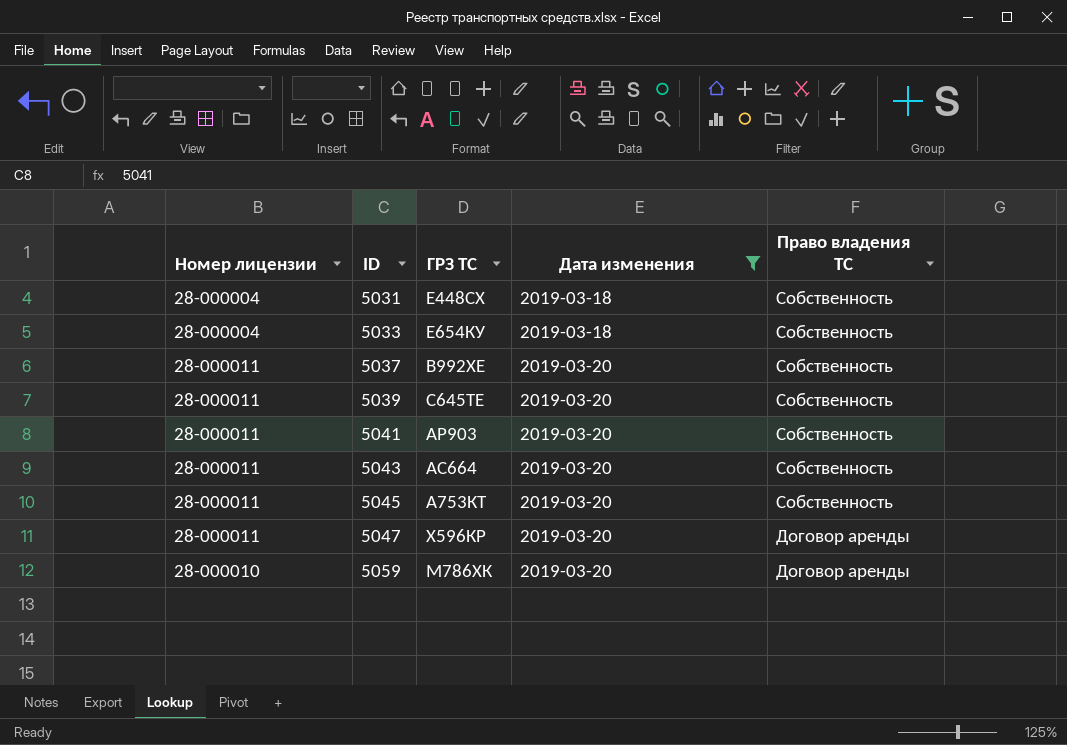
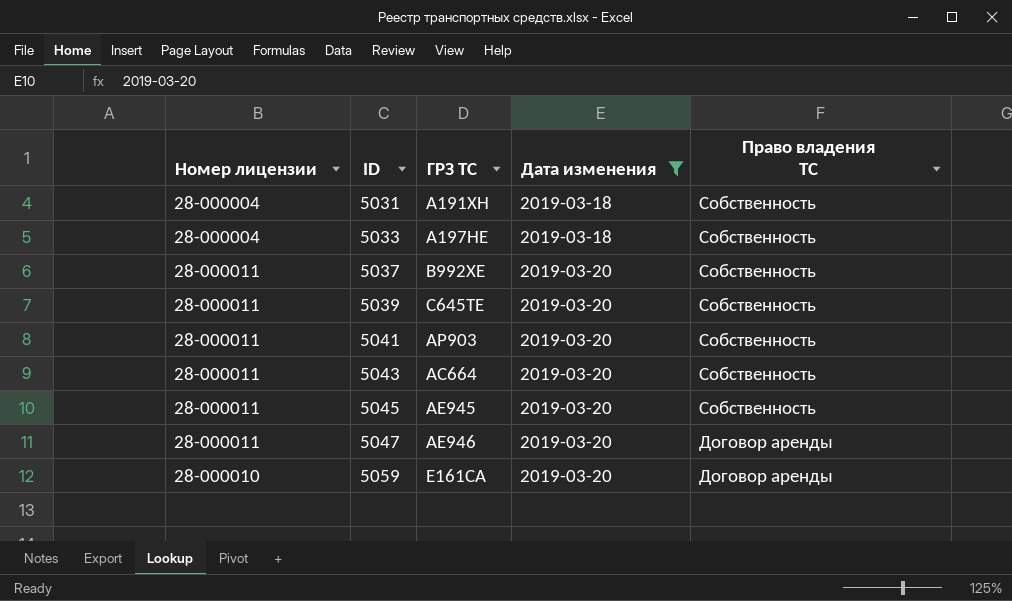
5031 | ГРЗ ТС: Е448СХ -> А191ХН
5033 | ГРЗ ТС: Е654КУ -> А197НЕ
5045 | ГРЗ ТС: А753КТ -> АЕ945
5047 | ГРЗ ТС: Х596КР -> АЕ946
5059 | ГРЗ ТС: М786ХК -> Е161СА

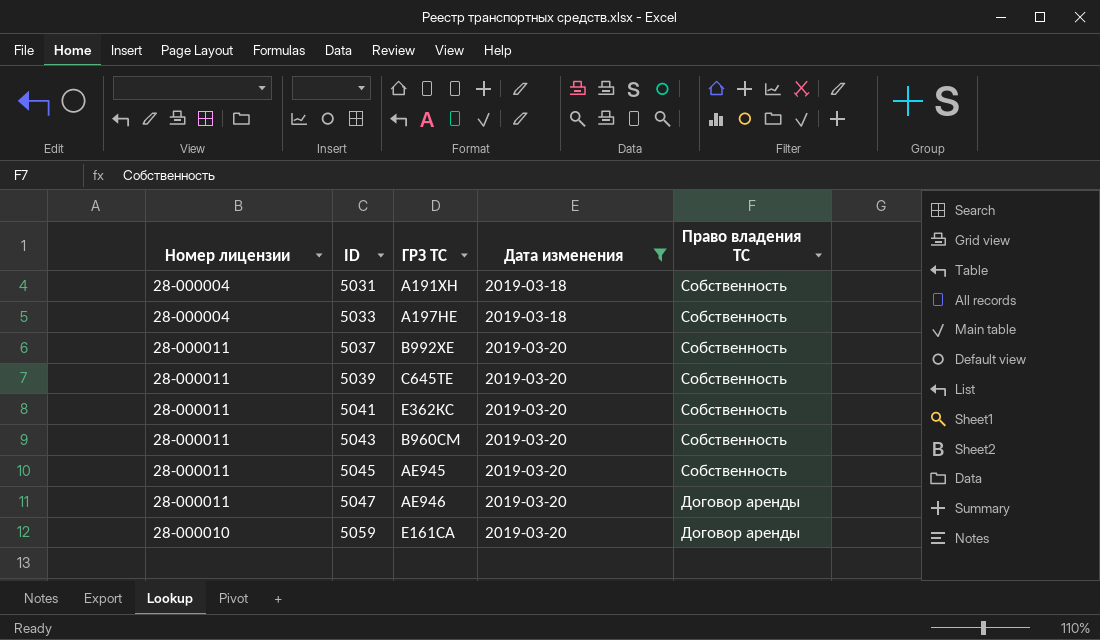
5041 | ГРЗ ТС: АР903 -> Е362КС
5043 | ГРЗ ТС: АС664 -> В960СМ

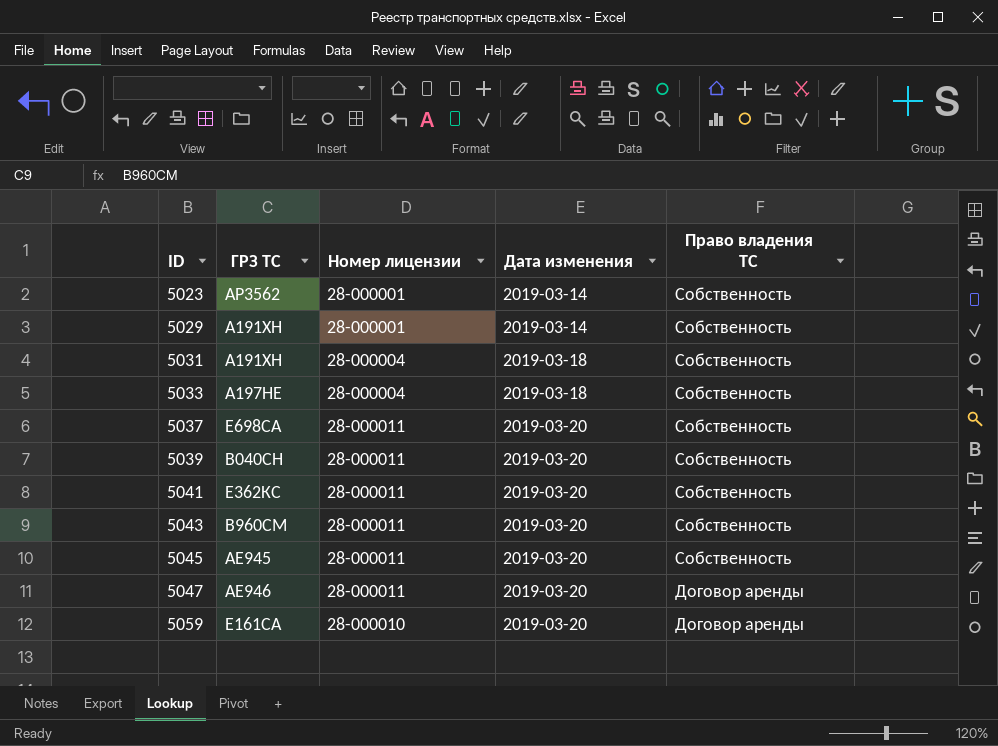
filter: Дата изменения != 2019-03-14 -> none
column Номер лицензии | position: 1 -> 3
5037 | ГРЗ ТС: В992ХЕ -> Е698СА
5039 | ГРЗ ТС: С645ТЕ -> В040СН

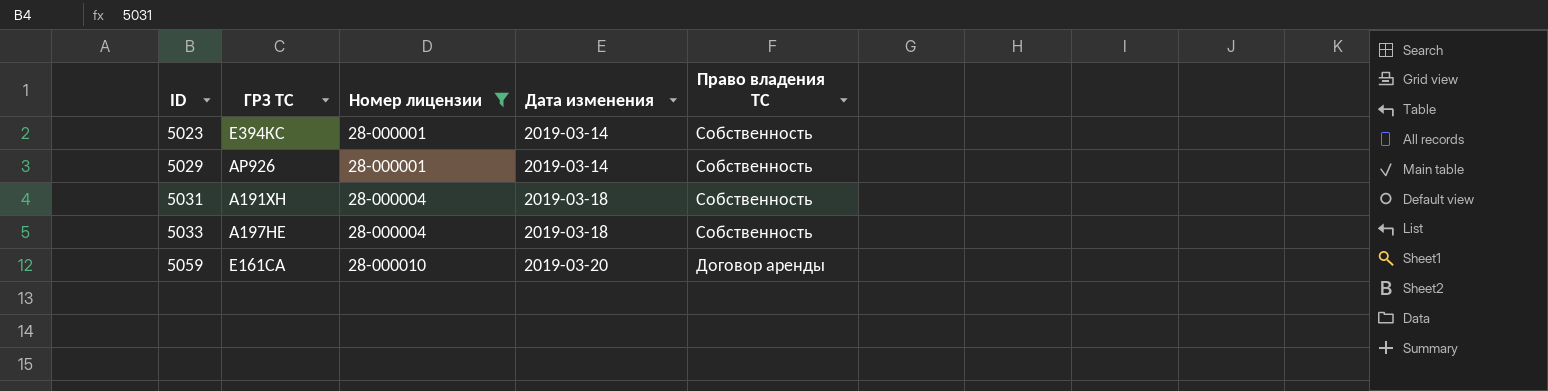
filter: none -> Номер лицензии != 28-000011
5023 | ГРЗ ТС: АР3562 -> Е394КС
5029 | ГРЗ ТС: А191ХН -> АР926

